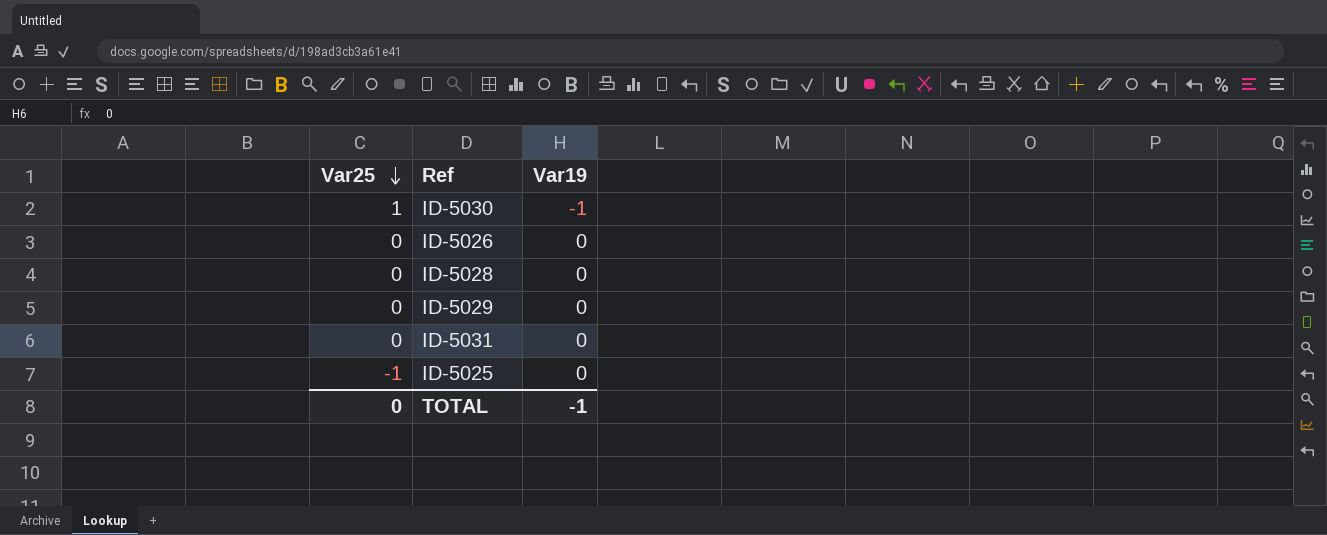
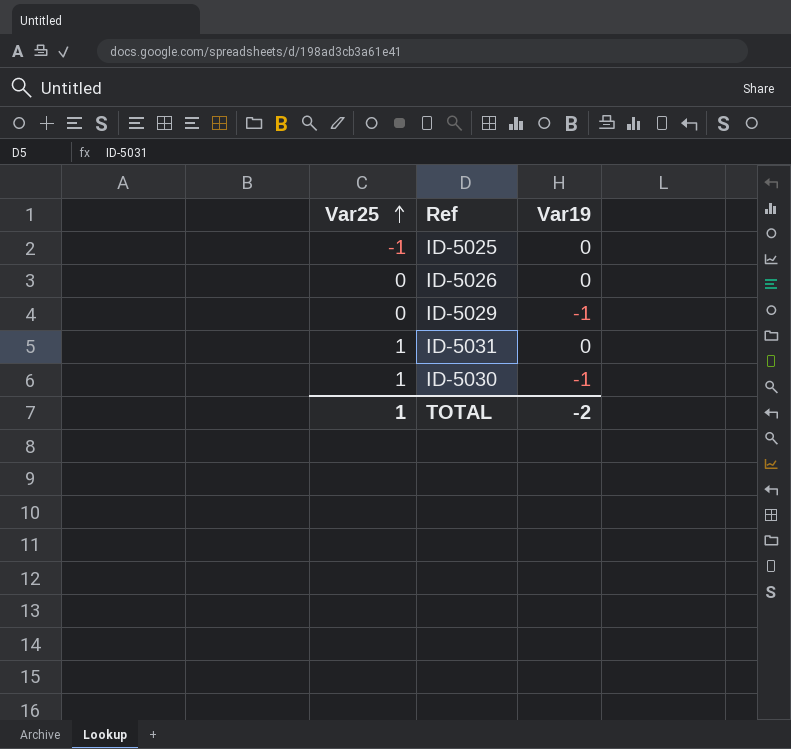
row order: Var25 descending -> Var25 ascending
row ID-5028: 0 | 0 -> none
ID-5029 | Var19: 0 -> -1
ID-5031 | Var25: 0 -> 1
TOTAL | Var25: 0 -> 1
TOTAL | Var19: -1 -> -2

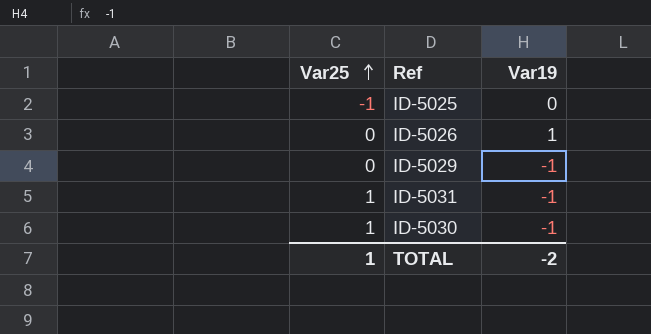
ID-5026 | Var19: 0 -> 1
ID-5031 | Var19: 0 -> -1

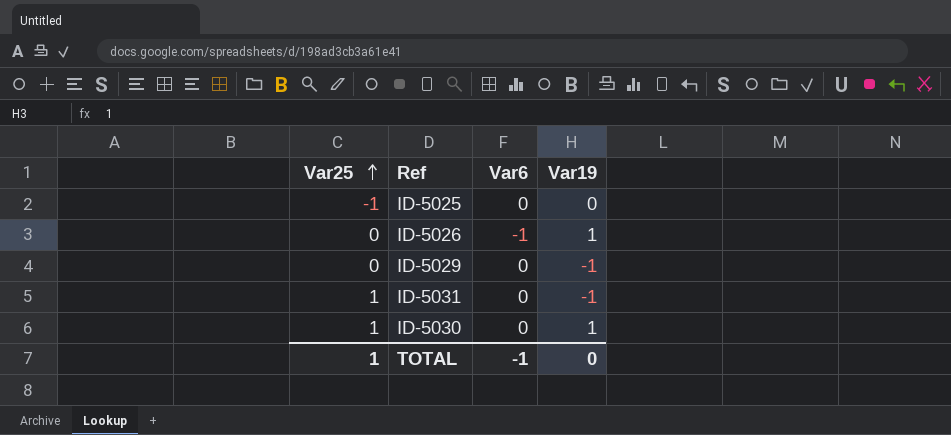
column Var6 | position: none -> 3
ID-5030 | Var19: -1 -> 1
TOTAL | Var19: -2 -> 0

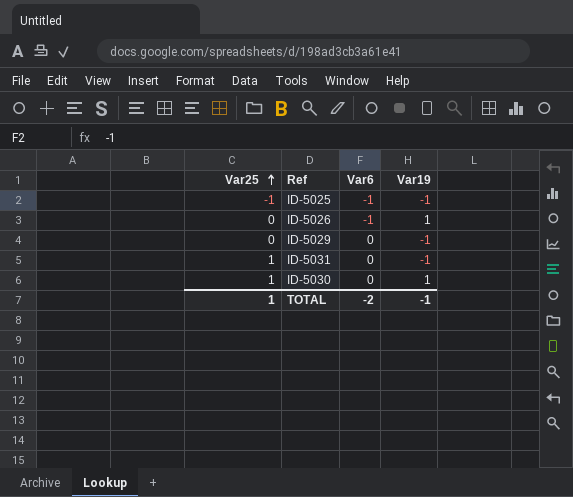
ID-5025 | Var6: 0 -> -1
ID-5025 | Var19: 0 -> -1
TOTAL | Var6: -1 -> -2
TOTAL | Var19: 0 -> -1

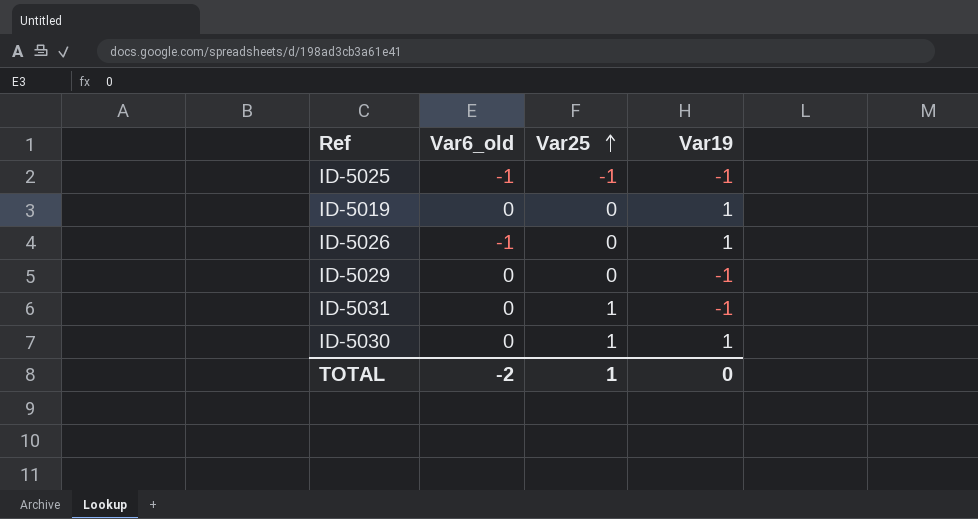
column name: Var6 -> Var6_old
column Var25 | position: 1 -> 3
row ID-5019: none -> 0 | 0 | 1
TOTAL | Var19: -1 -> 0

